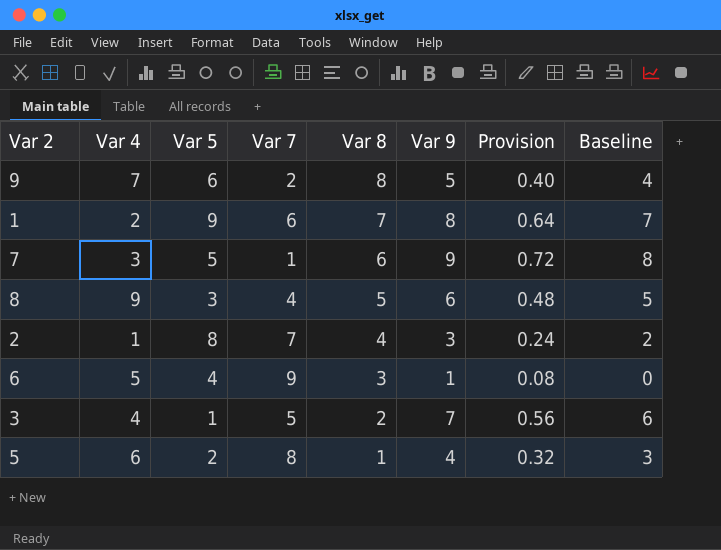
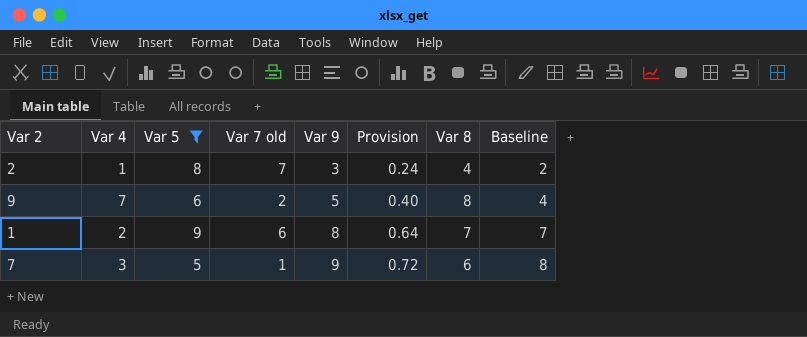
filter: none -> Var 5 >= 5
row order: Var 8 descending -> Var 9 ascending
column name: Var 7 -> Var 7 old
column Var 8 | position: 5 -> 7

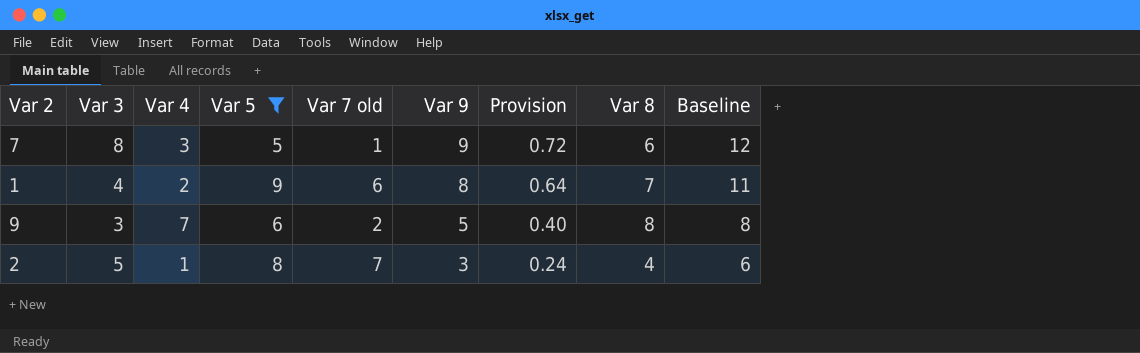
row order: Var 9 ascending -> Var 9 descending
column Var 3 | position: none -> 2
column Baseline | formula: [Var 9] - 1 -> [Var 9] + 3

